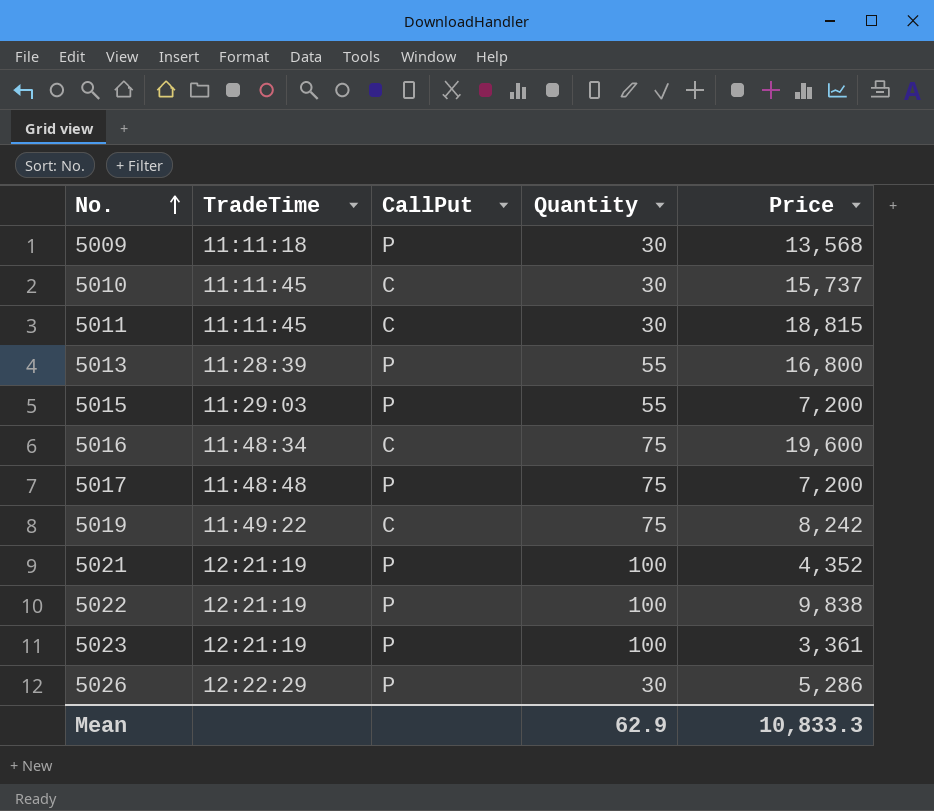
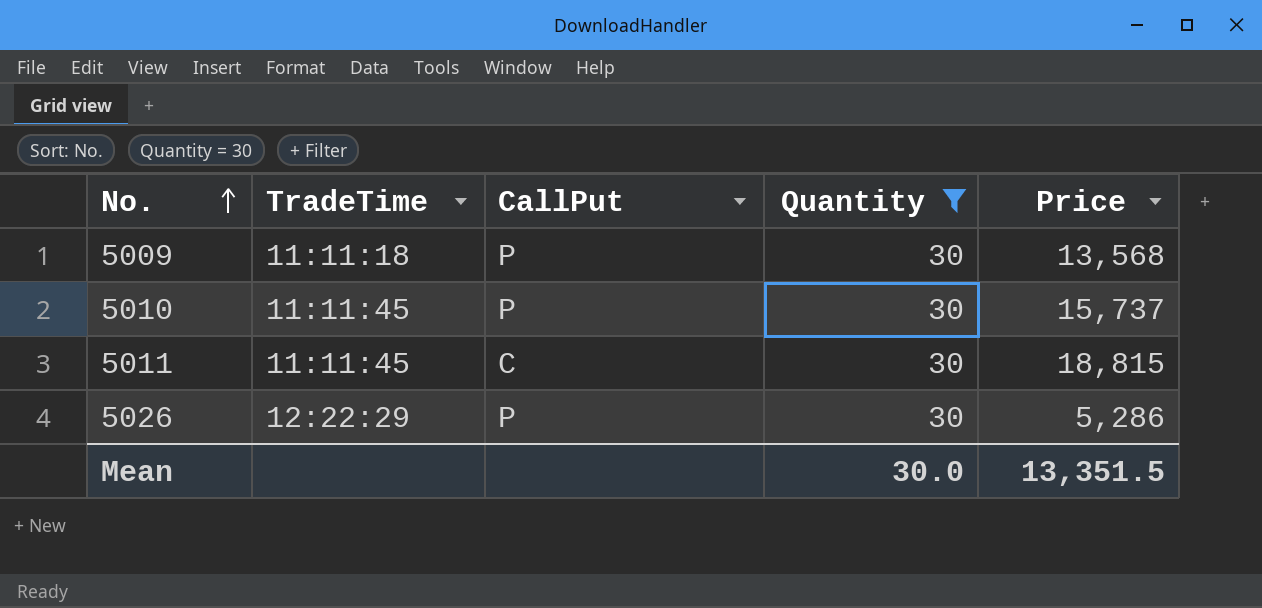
filter: none -> Quantity = 30
5010 | CallPut: C -> P
Mean | Quantity: 62.9 -> 30.0
Mean | Price: 10,833.3 -> 13,351.5

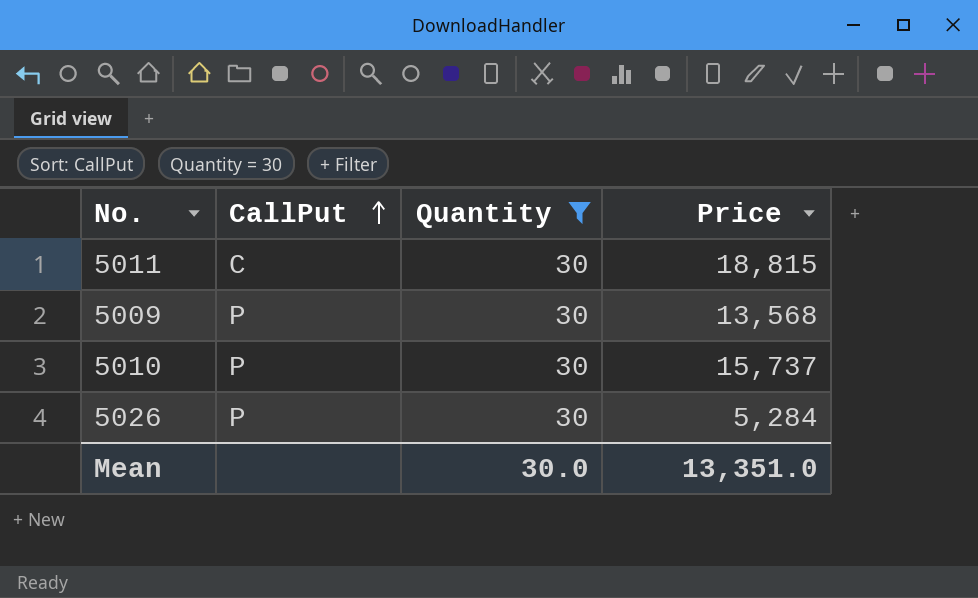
row order: No. ascending -> CallPut ascending
column TradeTime | position: 2 -> none
5026 | Price: 5,286 -> 5,284
Mean | Price: 13,351.5 -> 13,351.0

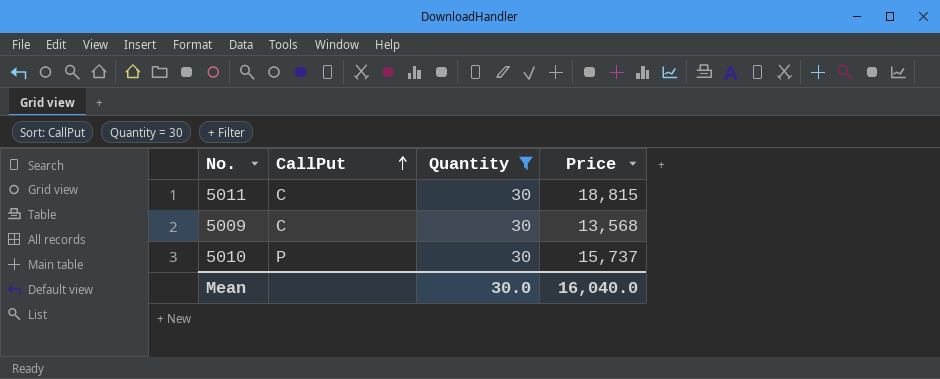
row 5026: P | 30 | 5,284 -> none
5009 | CallPut: P -> C
Mean | Price: 13,351.0 -> 16,040.0

